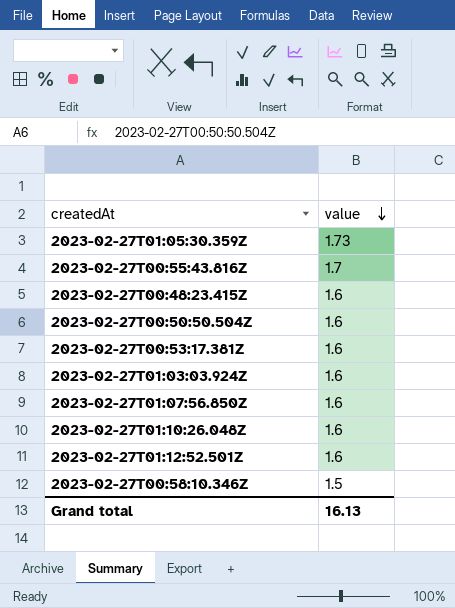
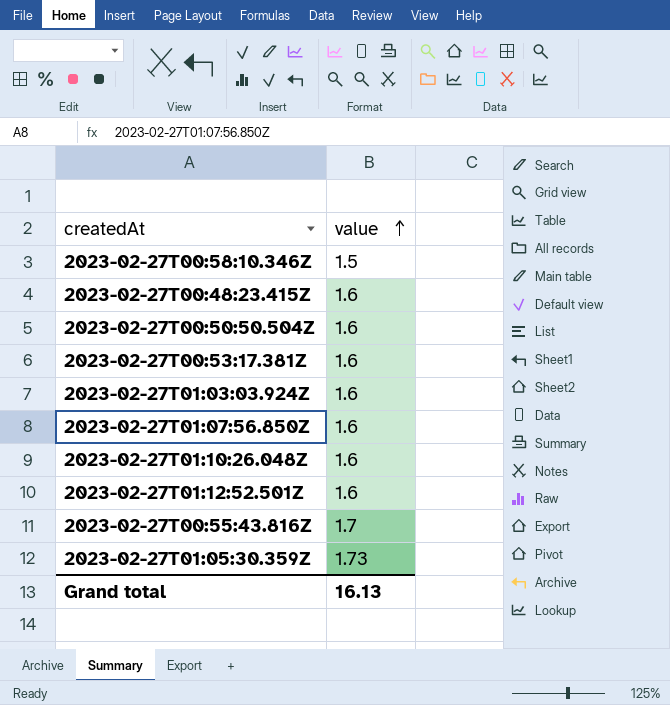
row order: value descending -> value ascending

